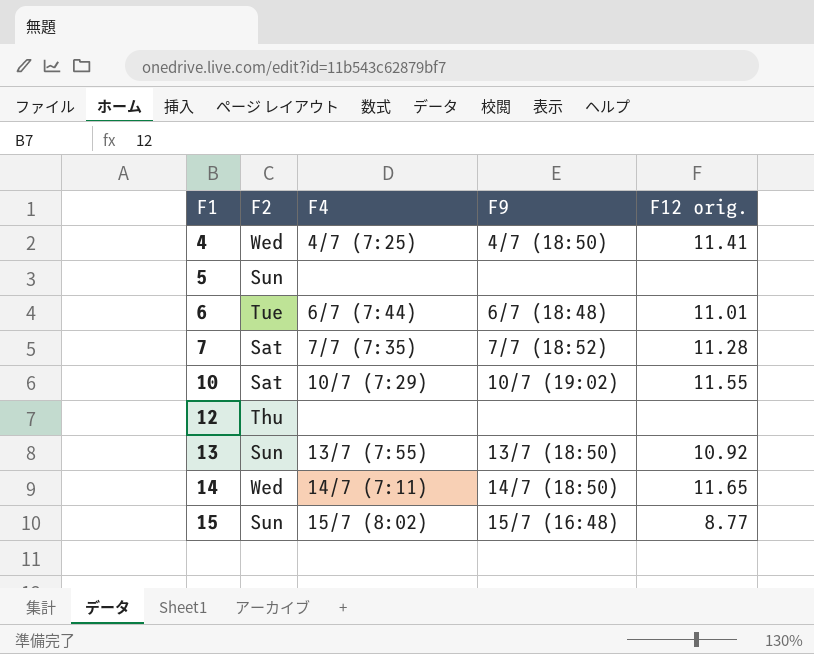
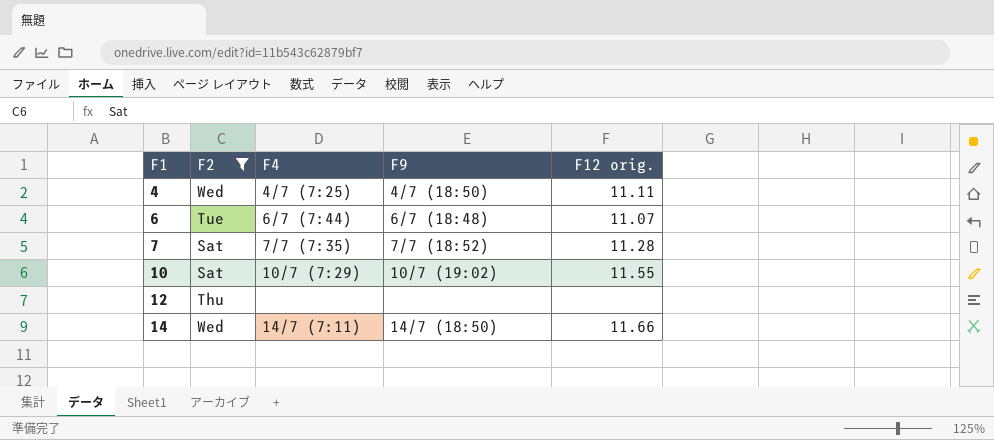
filter: none -> F2 != Sun
4 | F12 orig.: 11.41 -> 11.11
6 | F12 orig.: 11.01 -> 11.07
14 | F12 orig.: 11.65 -> 11.66

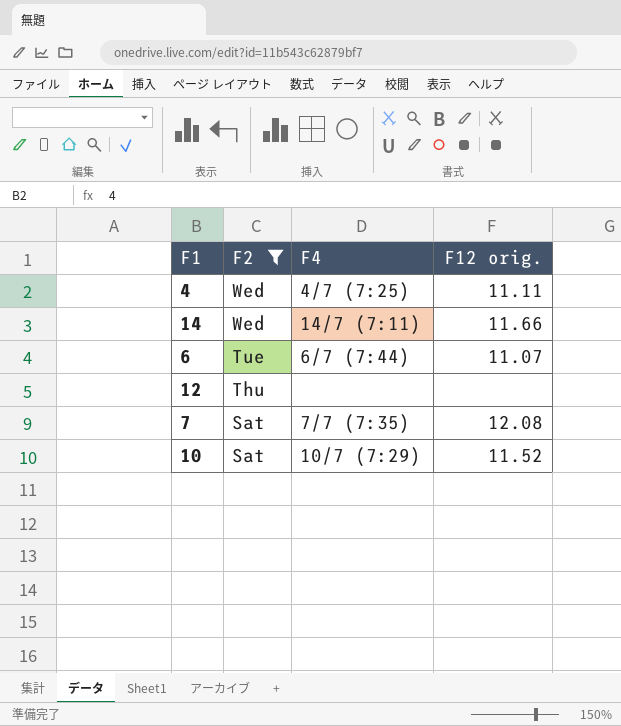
row order: F1 ascending -> F2 descending
column F9 | position: 4 -> none
7 | F12 orig.: 11.28 -> 12.08
10 | F12 orig.: 11.55 -> 11.52

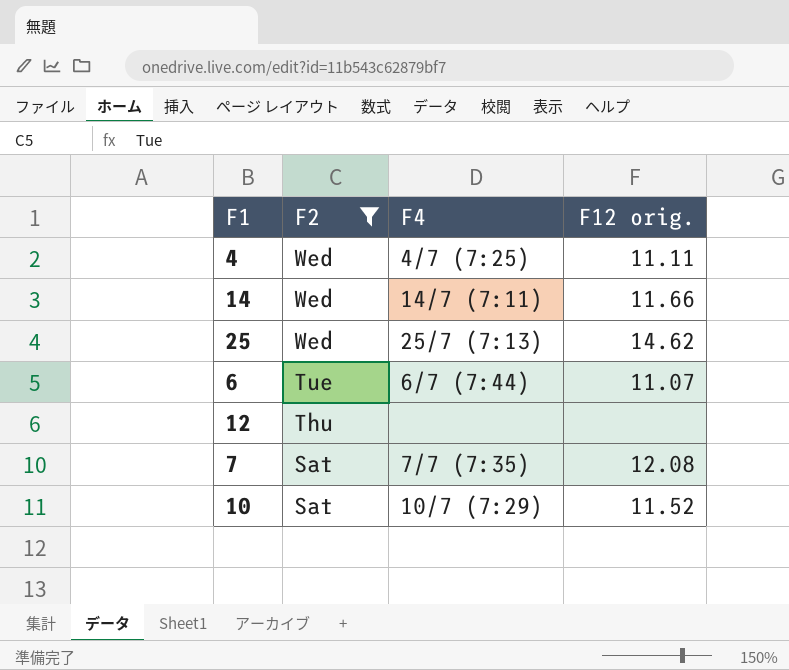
row 25: none -> Wed | 25/7 (7:13) | 14.62

